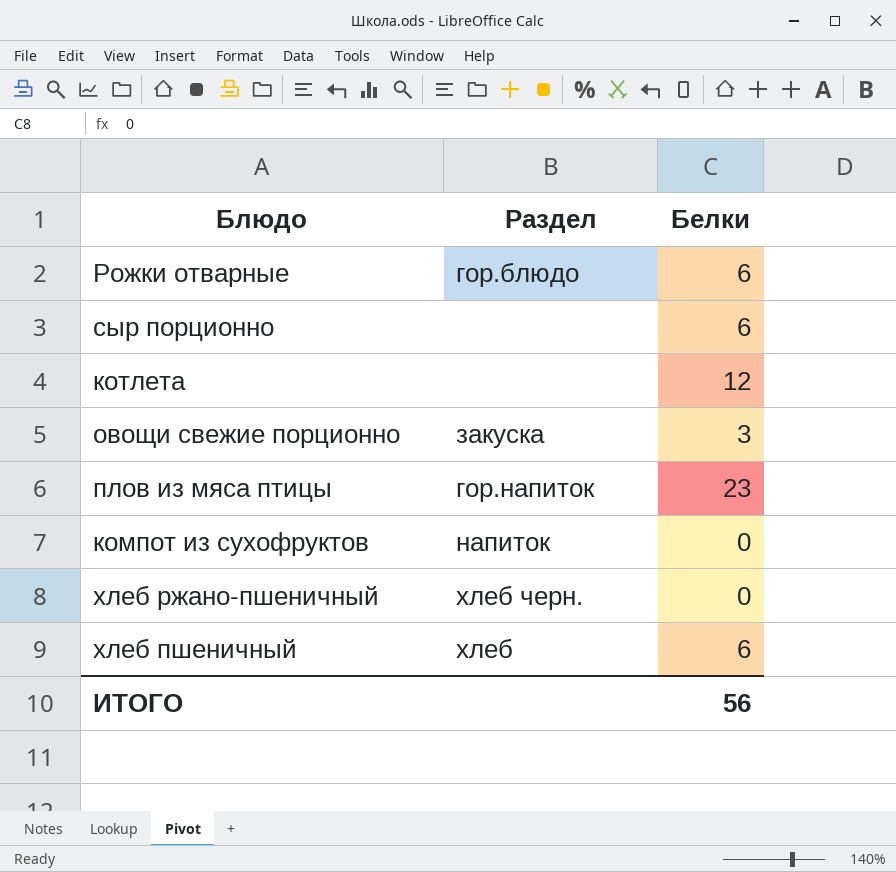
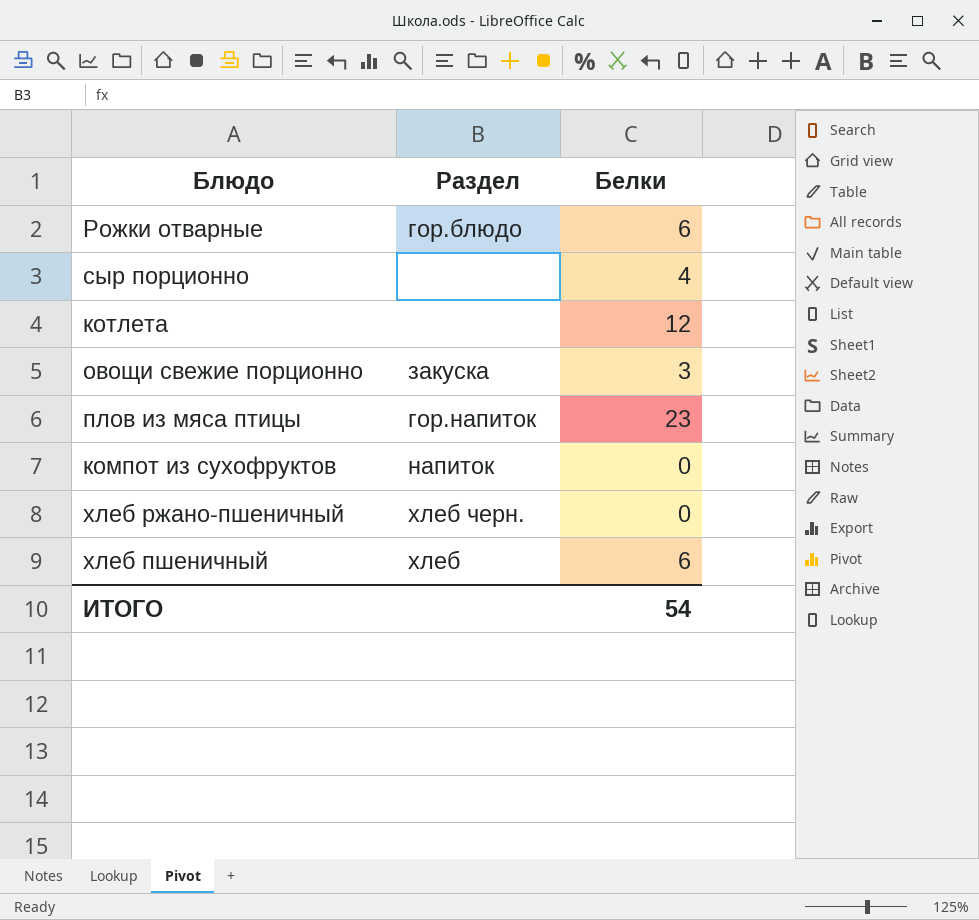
сыр порционно | Белки: 6 -> 4
ИТОГО | Белки: 56 -> 54

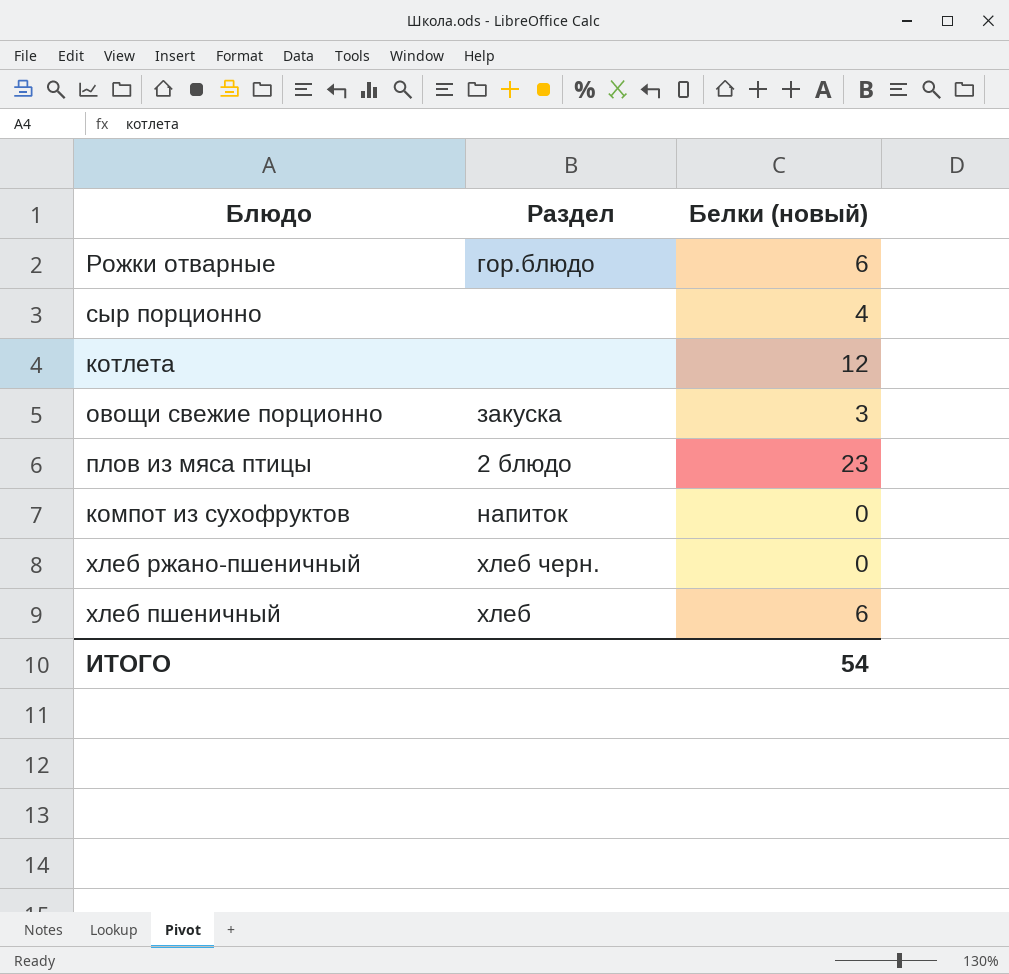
column name: Белки -> Белки (новый)
плов из мяса птицы | Раздел: гор.напиток -> 2 блюдо

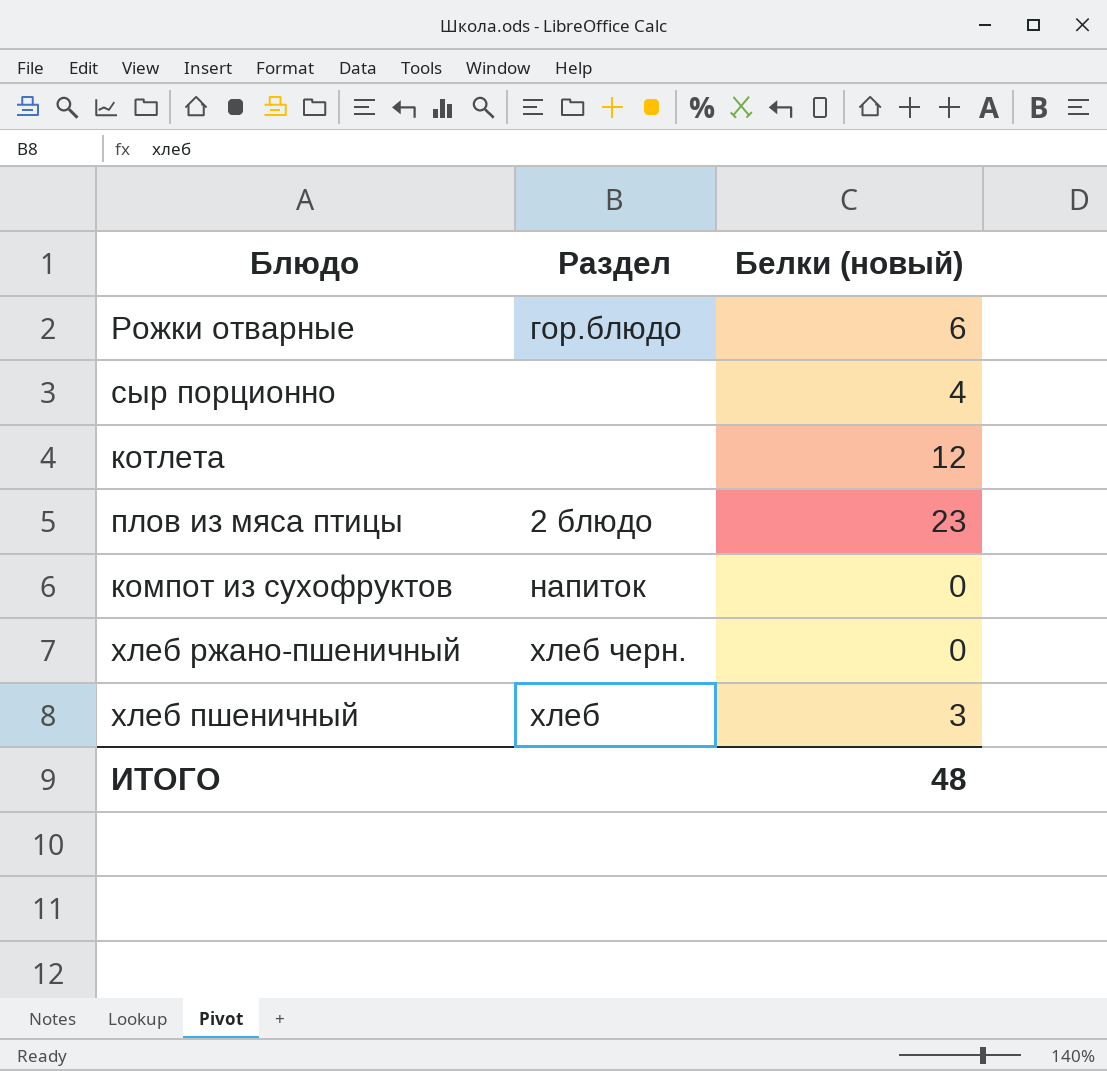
row овощи свежие порционно: закуска | 3 -> none
хлеб пшеничный | Белки (новый): 6 -> 3
ИТОГО | Белки (новый): 54 -> 48

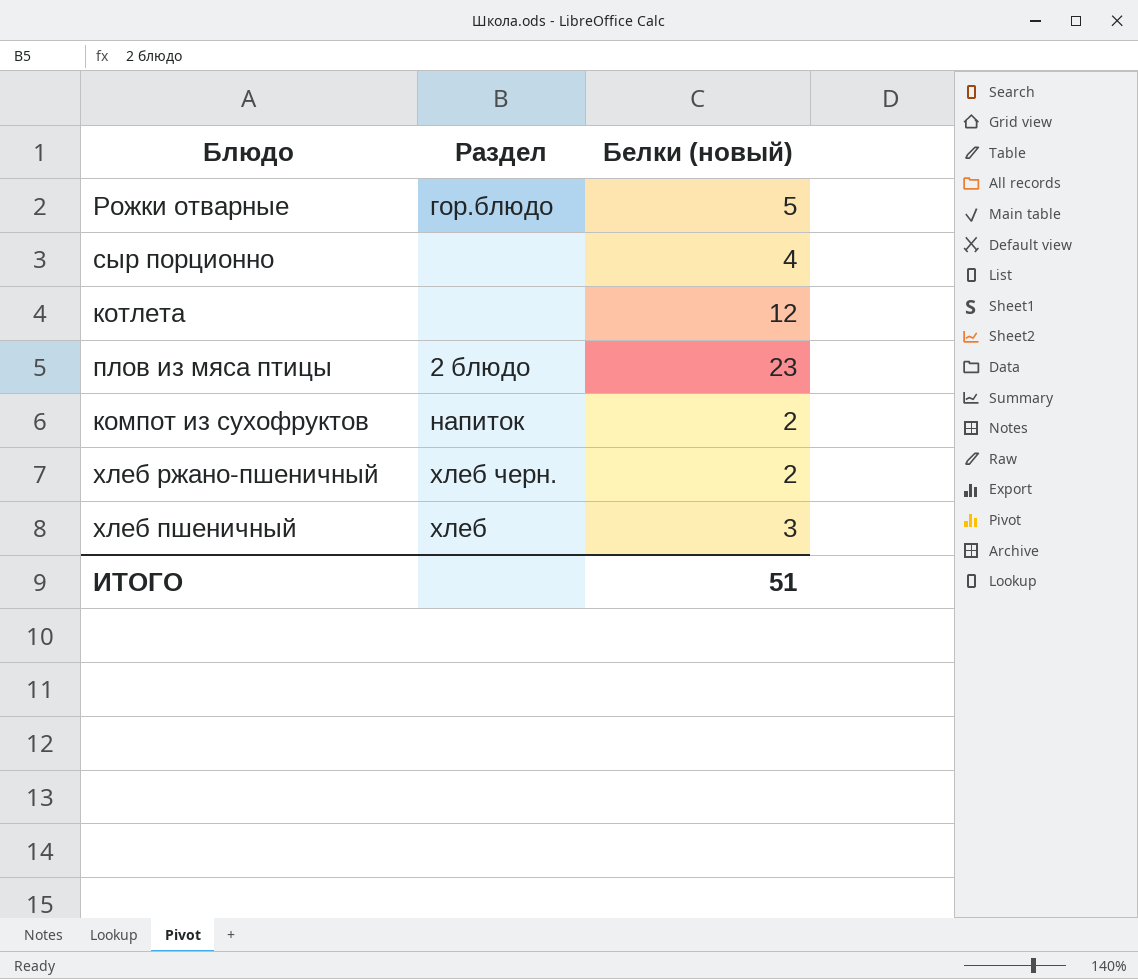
Рожки отварные | Белки (новый): 6 -> 5
компот из сухофруктов | Белки (новый): 0 -> 2
хлеб ржано-пшеничный | Белки (новый): 0 -> 2
ИТОГО | Белки (новый): 48 -> 51

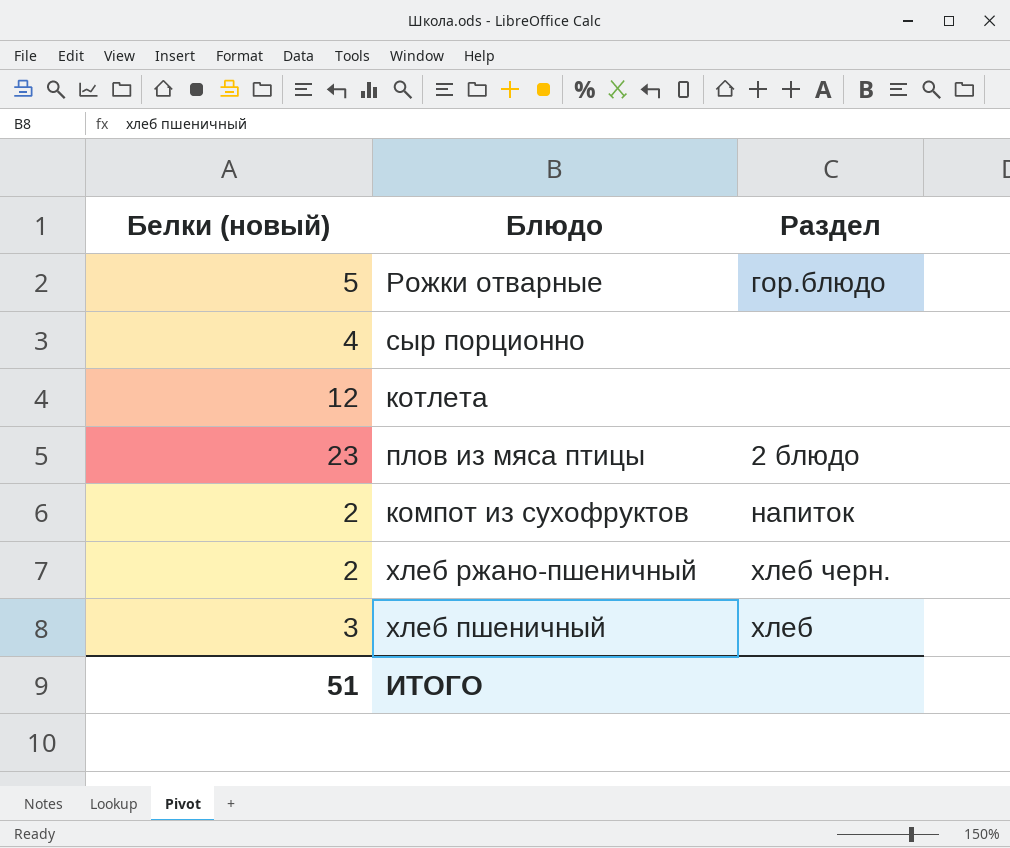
column Белки (новый) | position: 3 -> 1

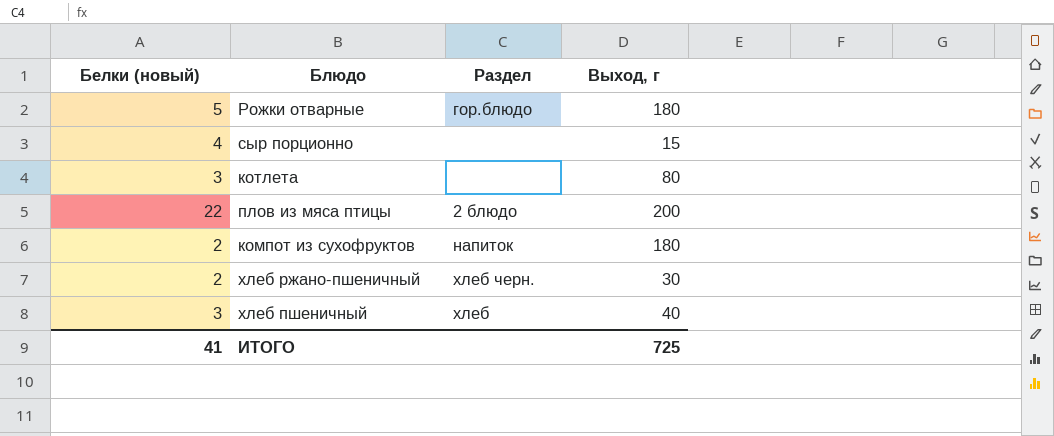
column Выход, г | position: none -> 4
котлета | Белки (новый): 12 -> 3
плов из мяса птицы | Белки (новый): 23 -> 22
ИТОГО | Белки (новый): 51 -> 41

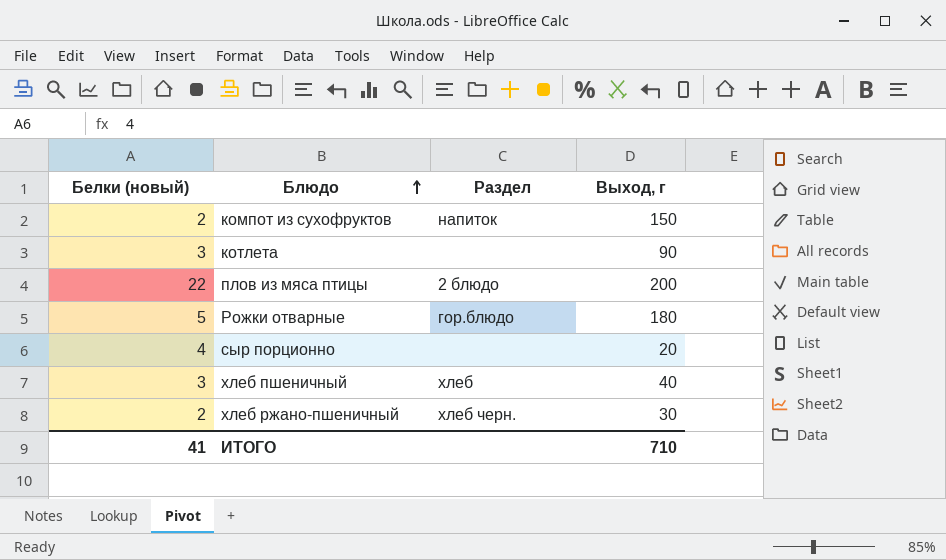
row order: none -> Блюдо ascending
компот из сухофруктов | Выход, г: 180 -> 150
котлета | Выход, г: 80 -> 90
сыр порционно | Выход, г: 15 -> 20
ИТОГО | Выход, г: 725 -> 710

